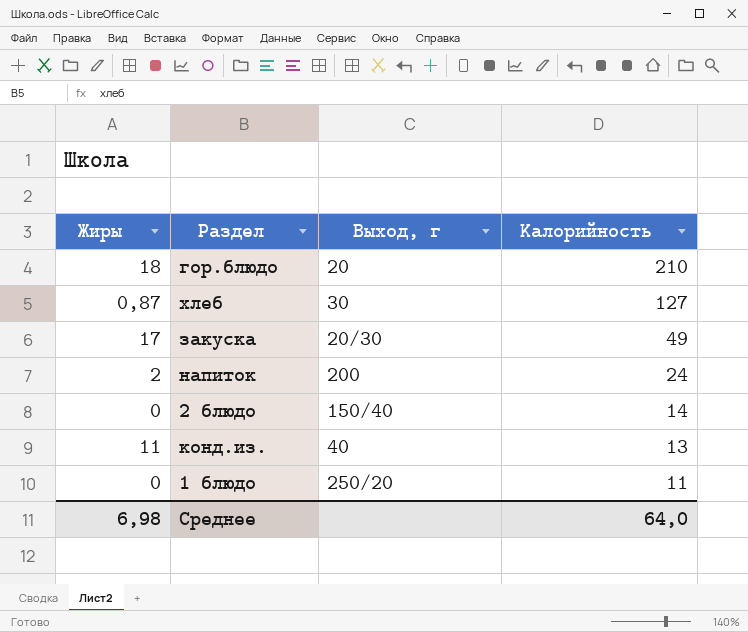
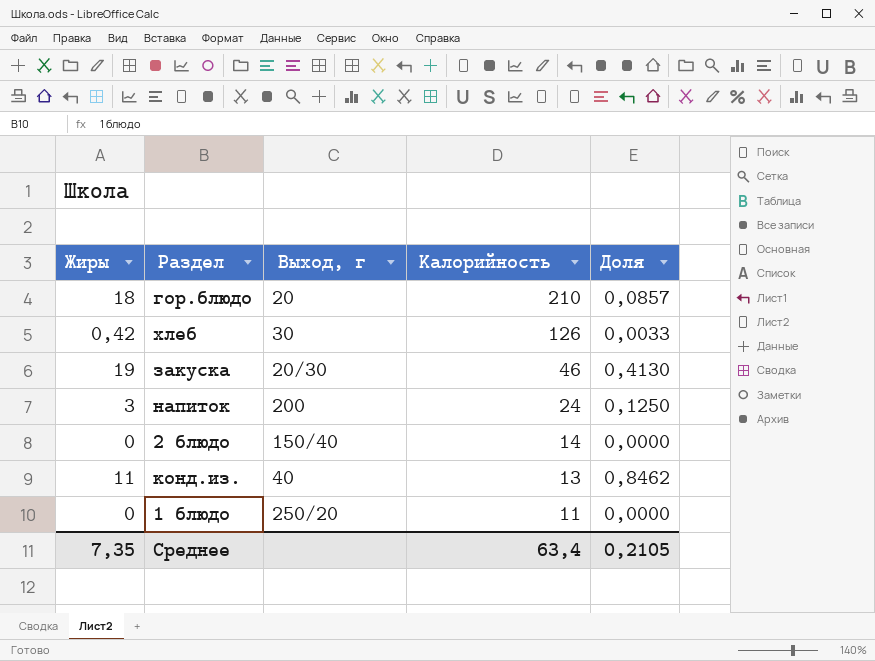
column Доля | formula: none -> [Жиры] / [Калорийность]
хлеб | Жиры: 0,87 -> 0,42
хлеб | Калорийность: 127 -> 126
закуска | Жиры: 17 -> 19
закуска | Калорийность: 49 -> 46
напиток | Жиры: 2 -> 3
Среднее | Жиры: 6,98 -> 7,35
Среднее | Калорийность: 64,0 -> 63,4

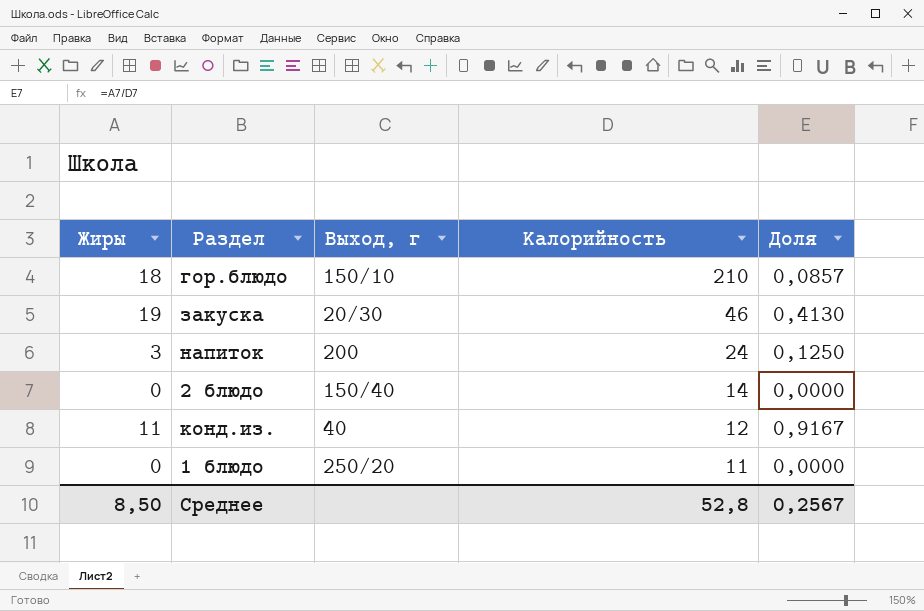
row хлеб: 0,42 | 30 | 126 | 0,0033 -> none
гор.блюдо | Выход, г: 20 -> 150/10
конд.из. | Калорийность: 13 -> 12
конд.из. | Доля: 0,8462 -> 0,9167
Среднее | Жиры: 7,35 -> 8,50
Среднее | Калорийность: 63,4 -> 52,8
Среднее | Доля: 0,2105 -> 0,2567

